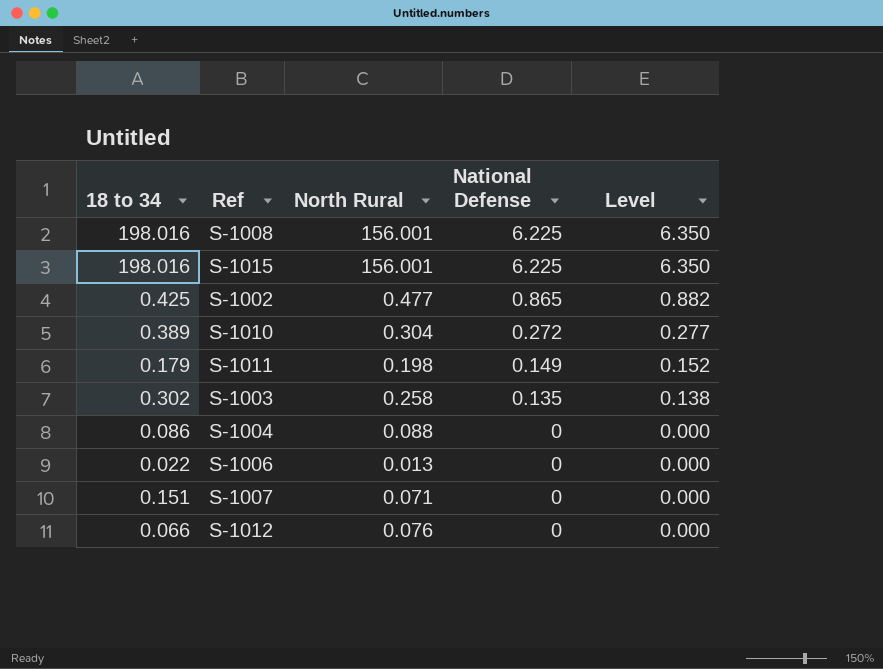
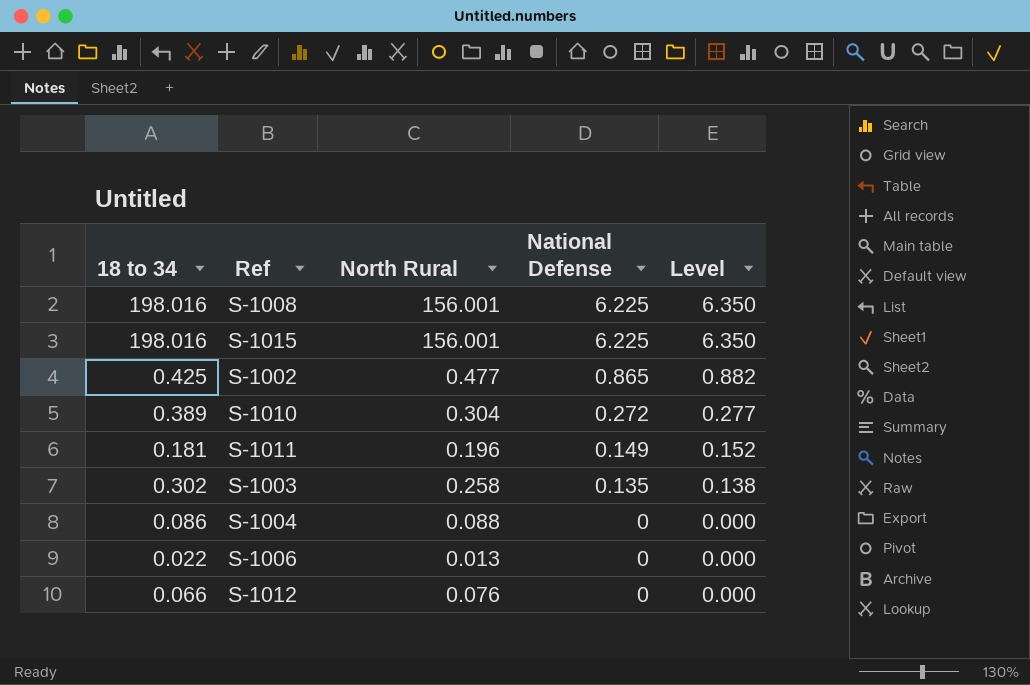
row S-1007: 0.151 | 0.071 | 0 | 0.000 -> none
S-1011 | 18 to 34: 0.179 -> 0.181
S-1011 | North Rural: 0.198 -> 0.196

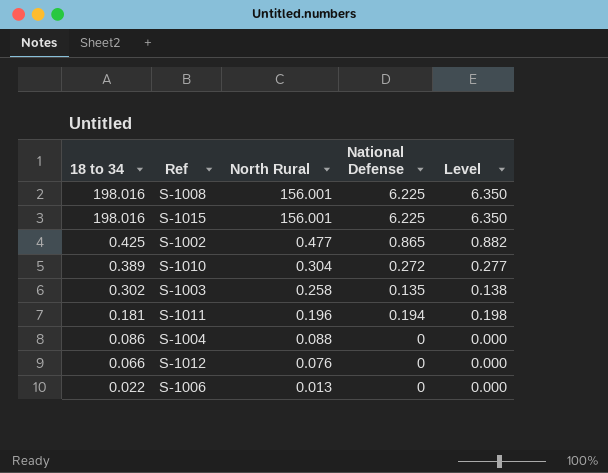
row order: National Defense descending -> 18 to 34 descending
S-1011 | National Defense: 0.149 -> 0.194
S-1011 | Level: 0.152 -> 0.198

